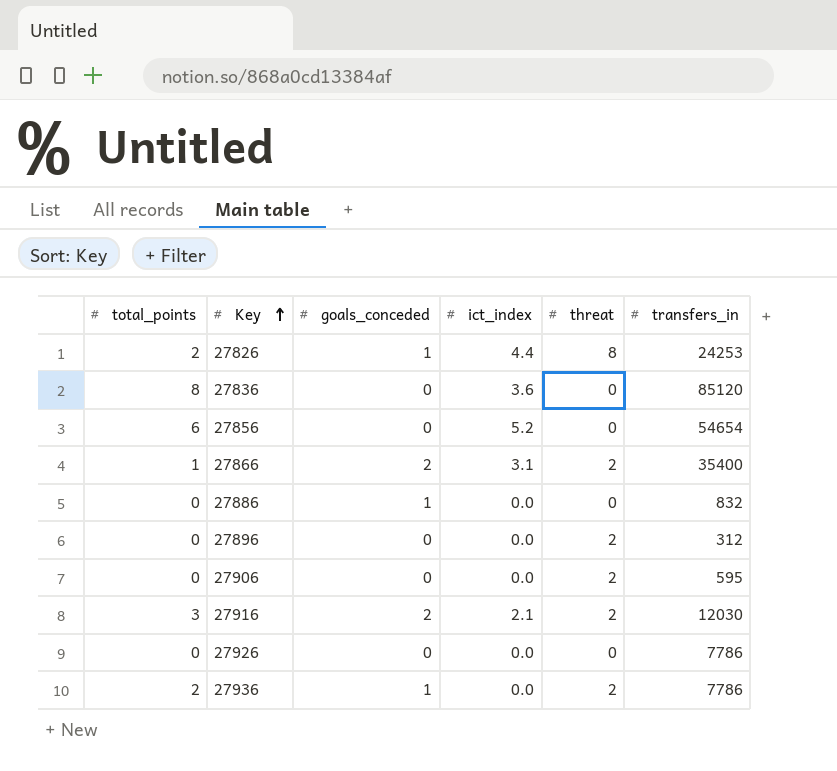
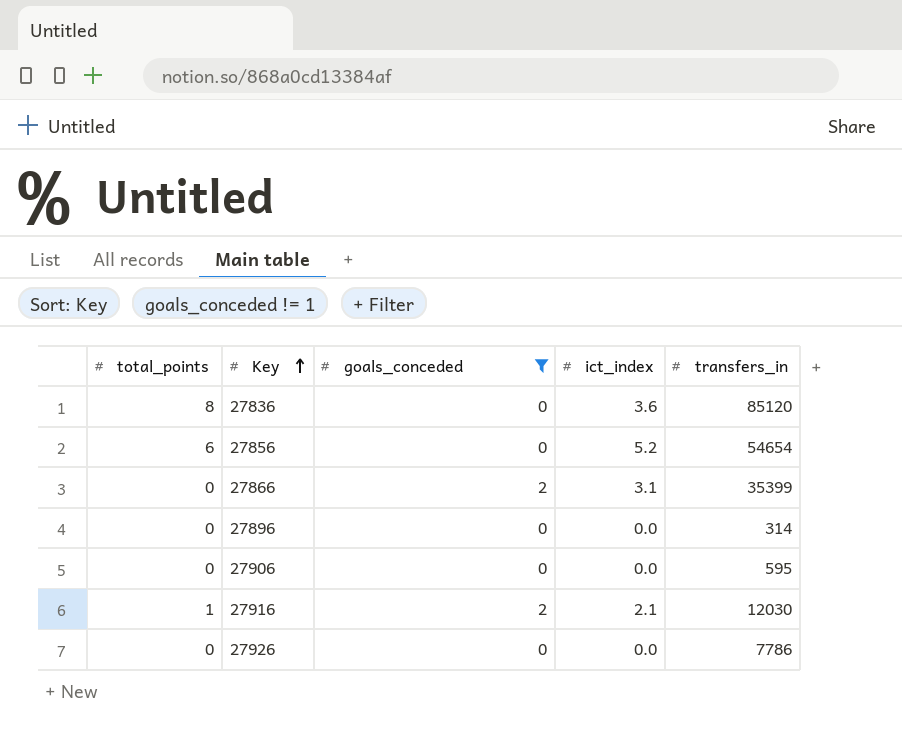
filter: none -> goals_conceded != 1
column threat | position: 5 -> none
27866 | total_points: 1 -> 0
27866 | transfers_in: 35400 -> 35399
27896 | transfers_in: 312 -> 314
27916 | total_points: 3 -> 1

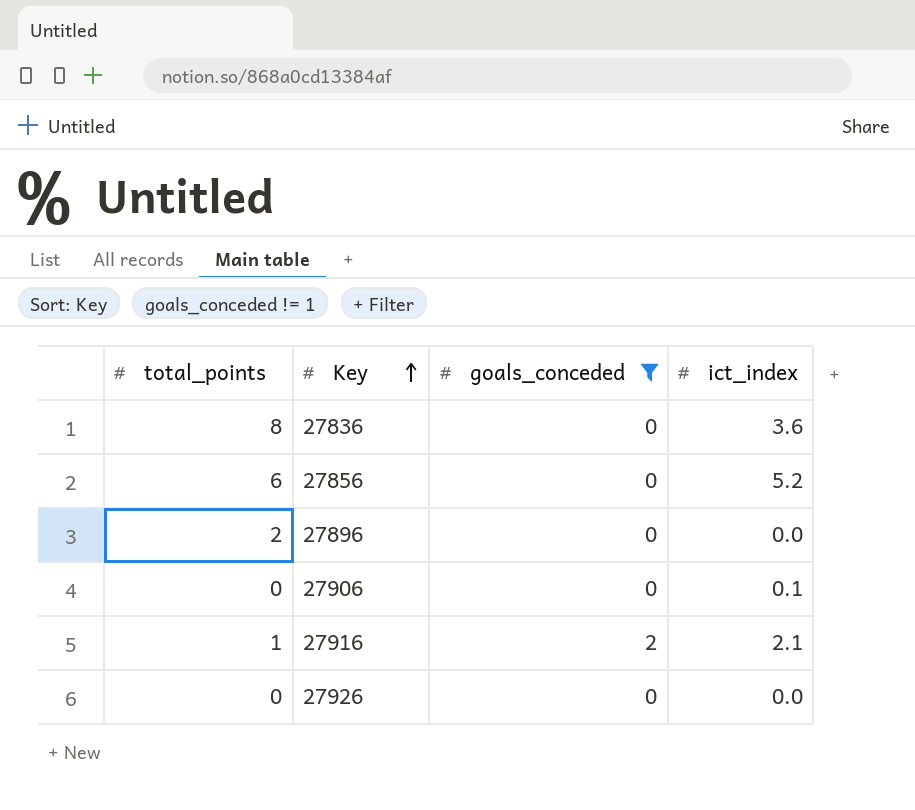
column transfers_in | position: 5 -> none
row 27866: 0 | 2 | 3.1 | 35399 -> none
27896 | total_points: 0 -> 2
27906 | ict_index: 0.0 -> 0.1

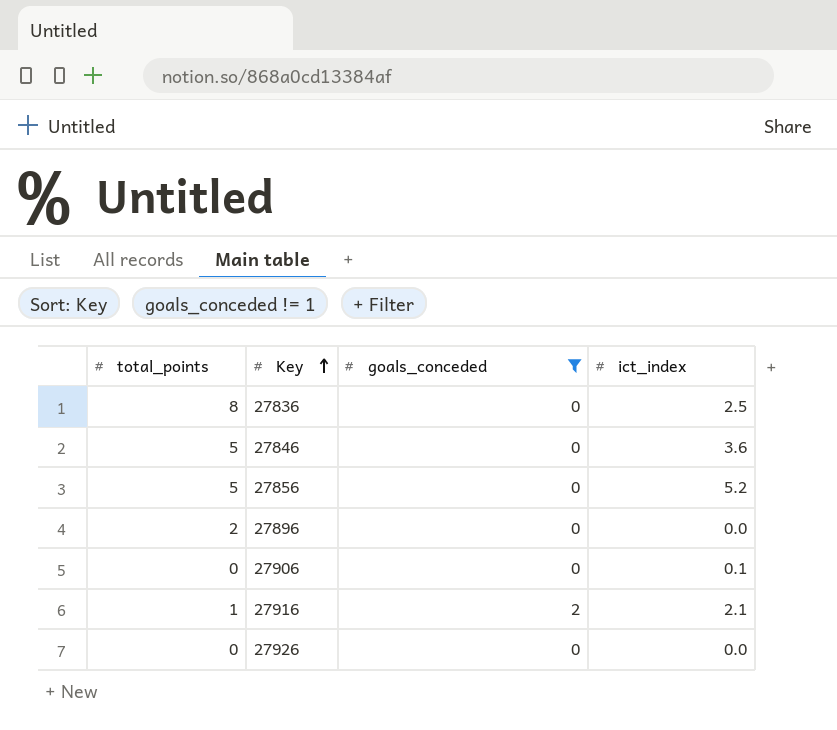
27836 | ict_index: 3.6 -> 2.5
row 27846: none -> 5 | 0 | 3.6
27856 | total_points: 6 -> 5

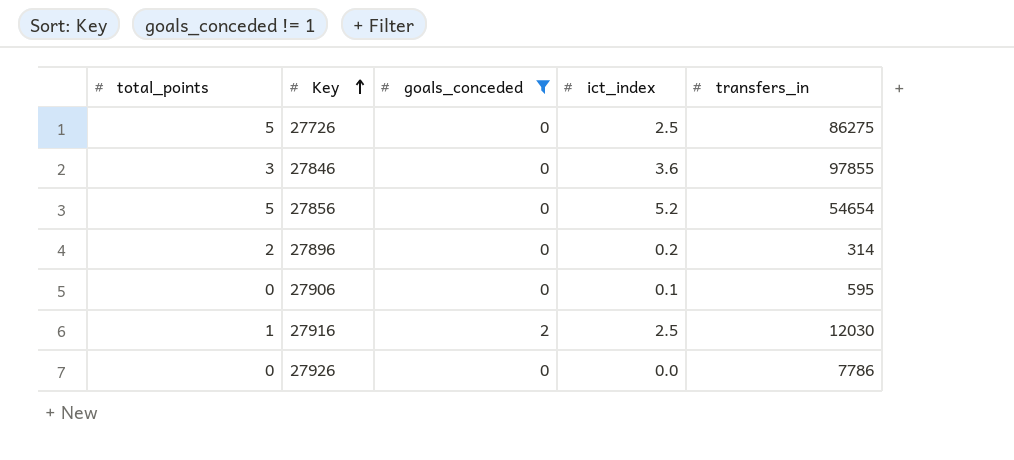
column transfers_in | position: none -> 5
row 27836: 8 | 0 | 2.5 -> none
row 27726: none -> 5 | 0 | 2.5 | 86275
27846 | total_points: 5 -> 3
27896 | ict_index: 0.0 -> 0.2
27916 | ict_index: 2.1 -> 2.5

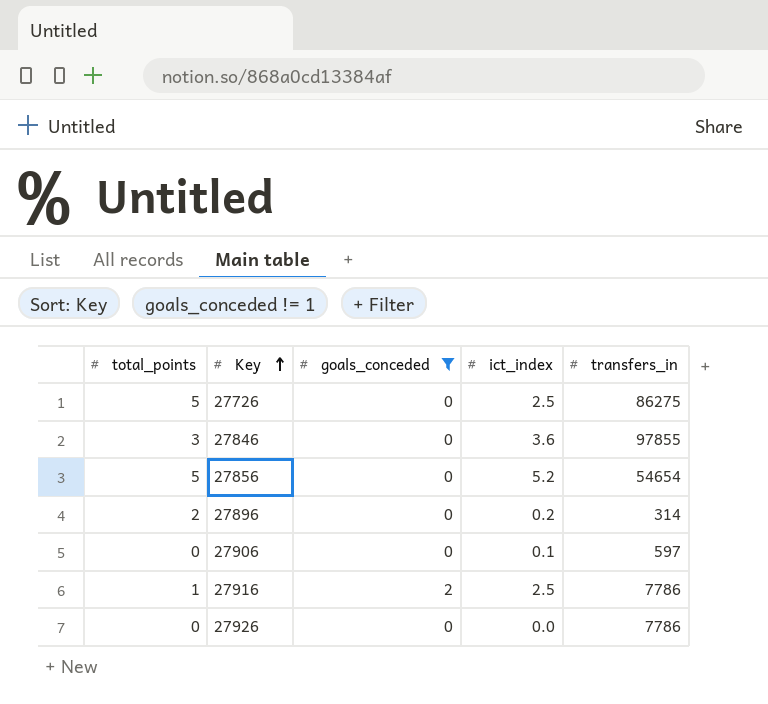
27906 | transfers_in: 595 -> 597
27916 | transfers_in: 12030 -> 7786

